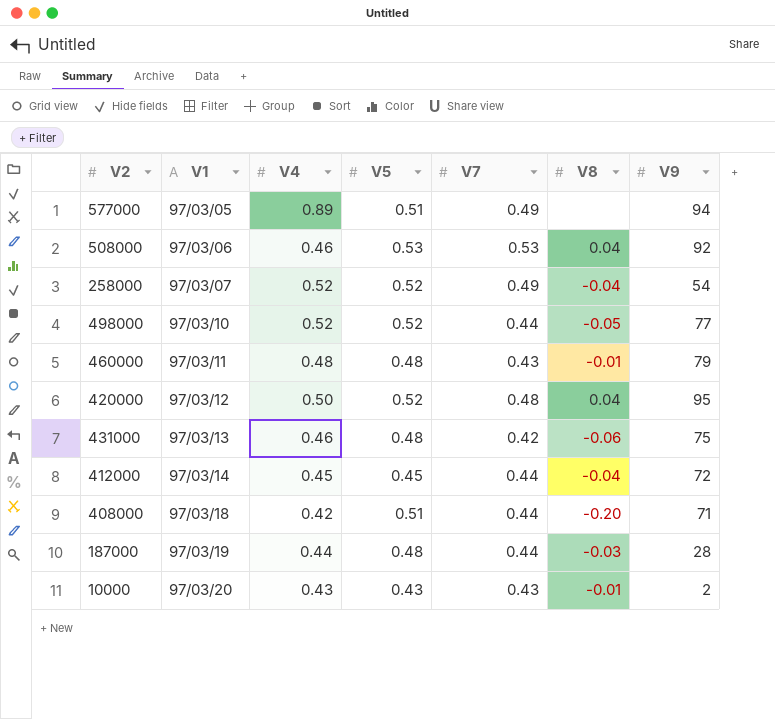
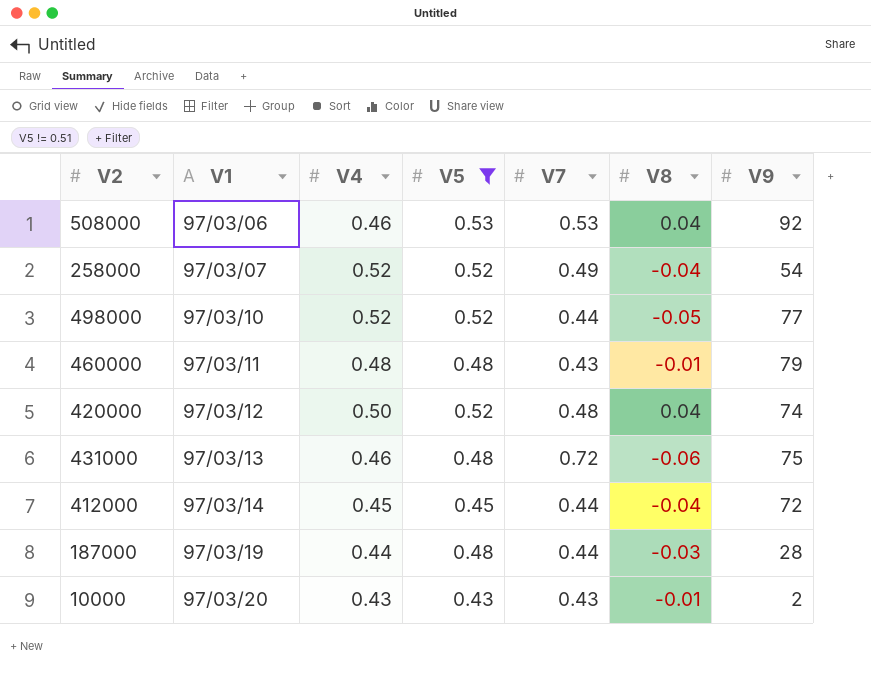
filter: none -> V5 != 0.51
420000 | V9: 95 -> 74
431000 | V7: 0.42 -> 0.72

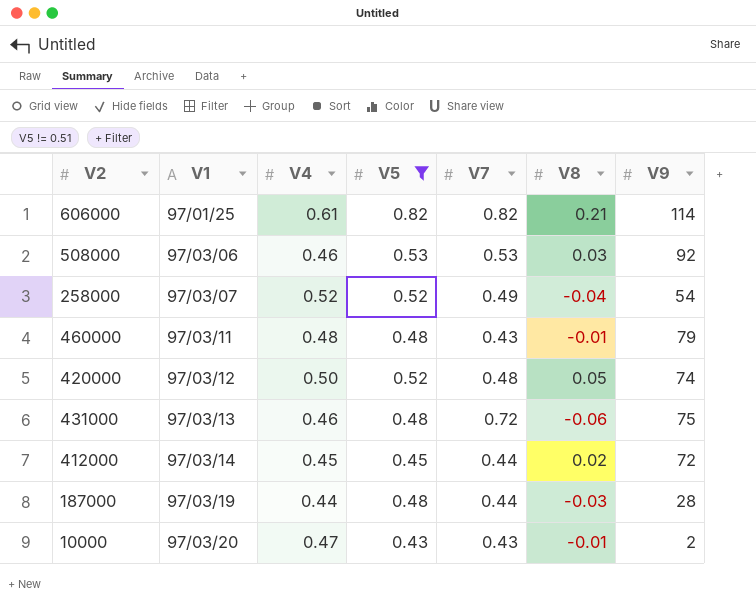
row 498000: 97/03/10 | 0.52 | 0.52 | 0.44 | -0.05 | 77 -> none
row 606000: none -> 97/01/25 | 0.61 | 0.82 | 0.82 | 0.21 | 114
508000 | V8: 0.04 -> 0.03
420000 | V8: 0.04 -> 0.05
412000 | V8: -0.04 -> 0.02
10000 | V4: 0.43 -> 0.47

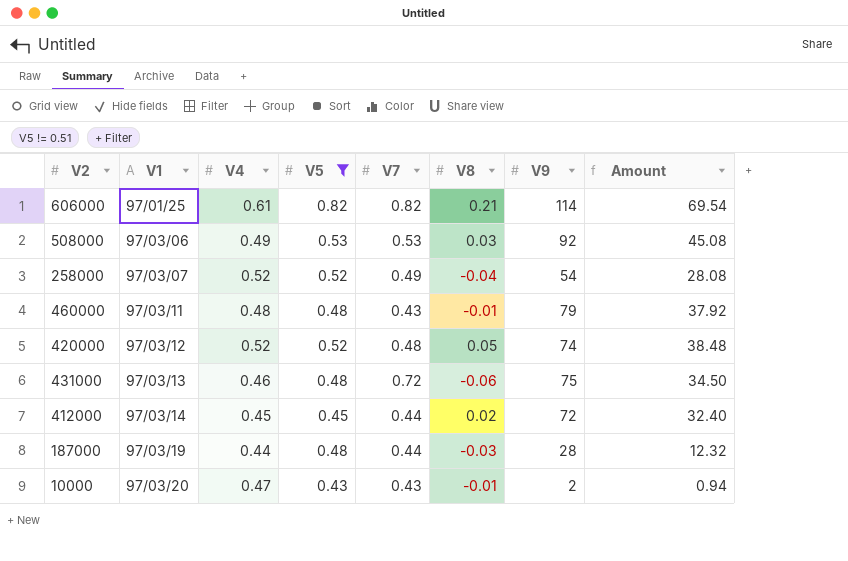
column Amount | formula: none -> [V4] * [V9]
508000 | V4: 0.46 -> 0.49
420000 | V4: 0.50 -> 0.52

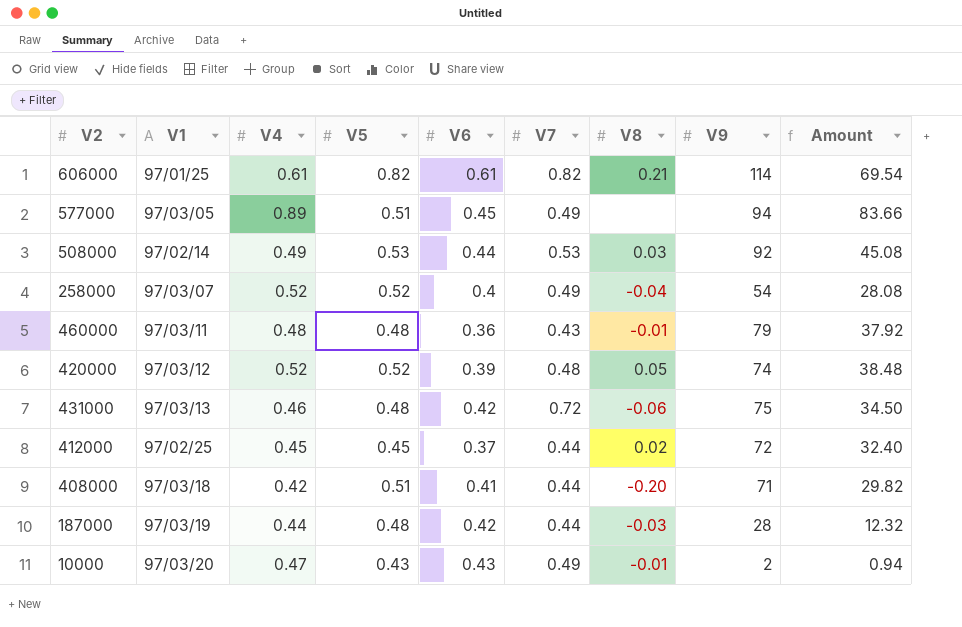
filter: V5 != 0.51 -> none
column V6 | position: none -> 5
508000 | V1: 97/03/06 -> 97/02/14
412000 | V1: 97/03/14 -> 97/02/25
10000 | V7: 0.43 -> 0.49

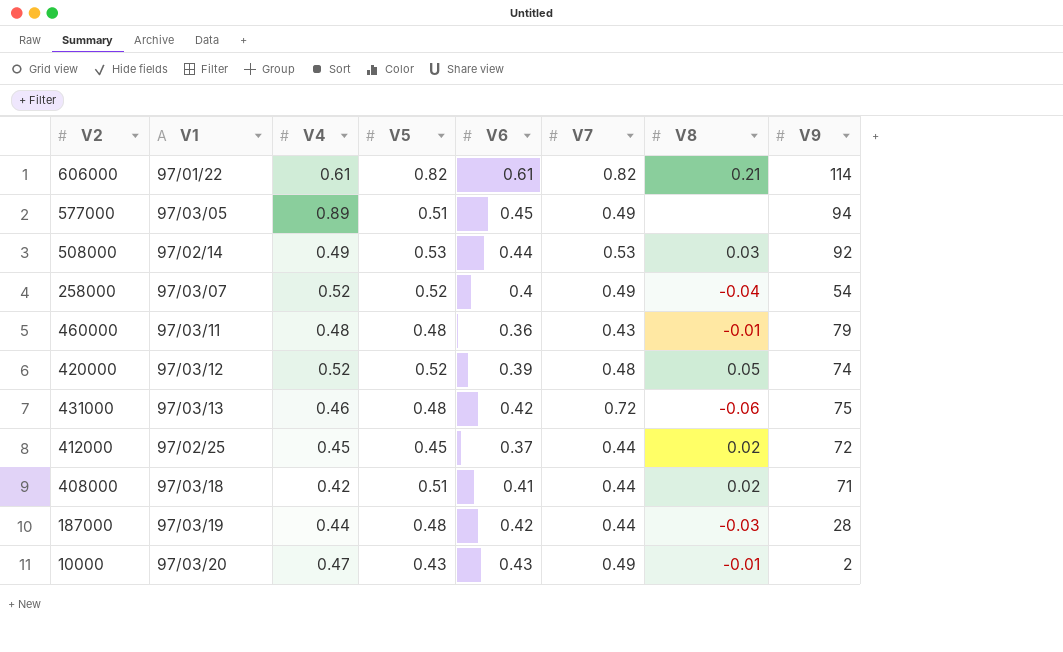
column Amount | formula: [V4] * [V9] -> none
606000 | V1: 97/01/25 -> 97/01/22
408000 | V8: -0.20 -> 0.02

